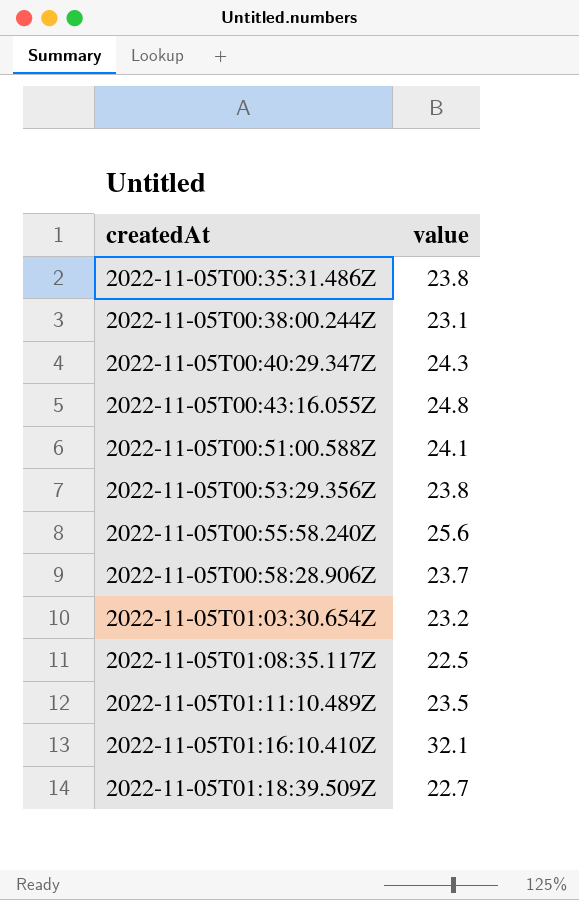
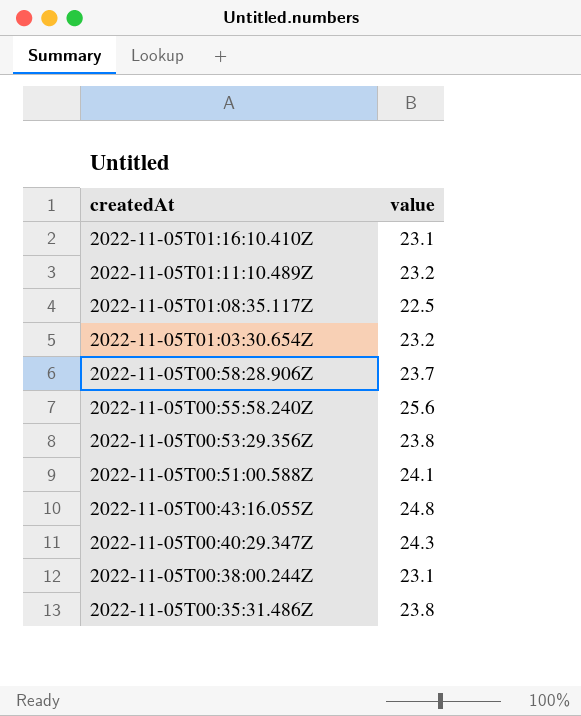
row order: createdAt ascending -> createdAt descending
row 2022-11-05T01:18:39.509Z: 22.7 -> none
2022-11-05T01:16:10.410Z | value: 32.1 -> 23.1
2022-11-05T01:11:10.489Z | value: 23.5 -> 23.2

